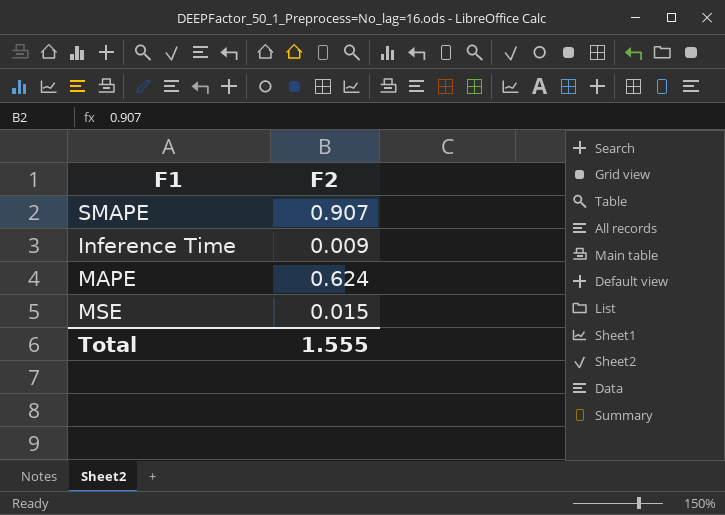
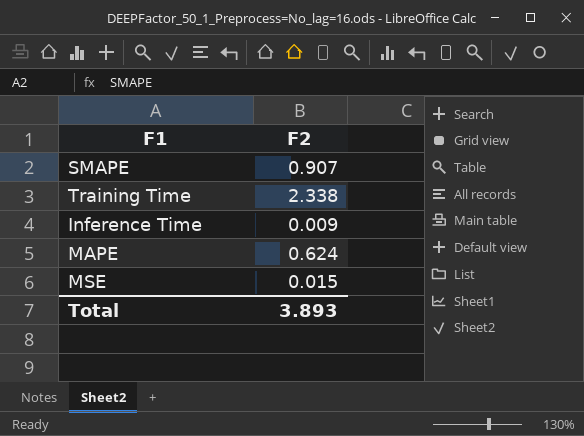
row Training Time: none -> 2.338
Total | F2: 1.555 -> 3.893

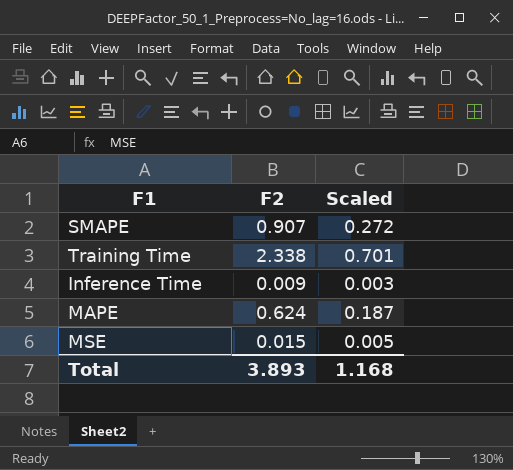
column Scaled | formula: none -> [F2] * 0.3

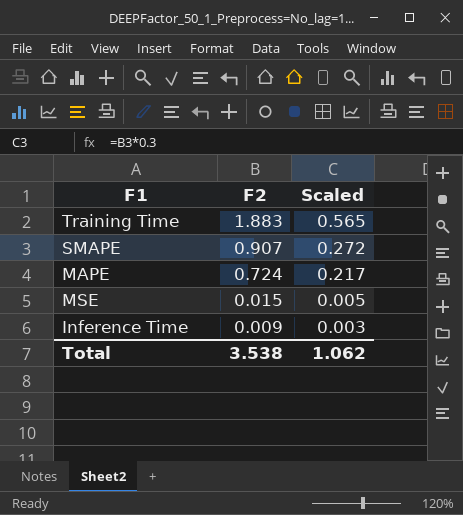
row order: none -> F2 descending
Training Time | F2: 2.338 -> 1.883
Training Time | Scaled: 0.701 -> 0.565
MAPE | F2: 0.624 -> 0.724
MAPE | Scaled: 0.187 -> 0.217
Total | F2: 3.893 -> 3.538
Total | Scaled: 1.168 -> 1.062

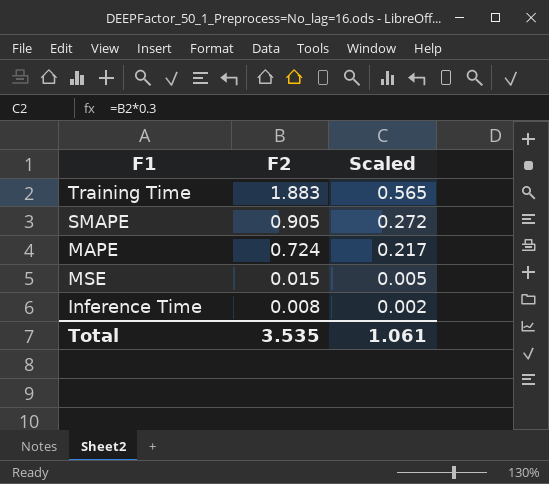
SMAPE | F2: 0.907 -> 0.905
Inference Time | F2: 0.009 -> 0.008
Inference Time | Scaled: 0.003 -> 0.002
Total | F2: 3.538 -> 3.535
Total | Scaled: 1.062 -> 1.061

